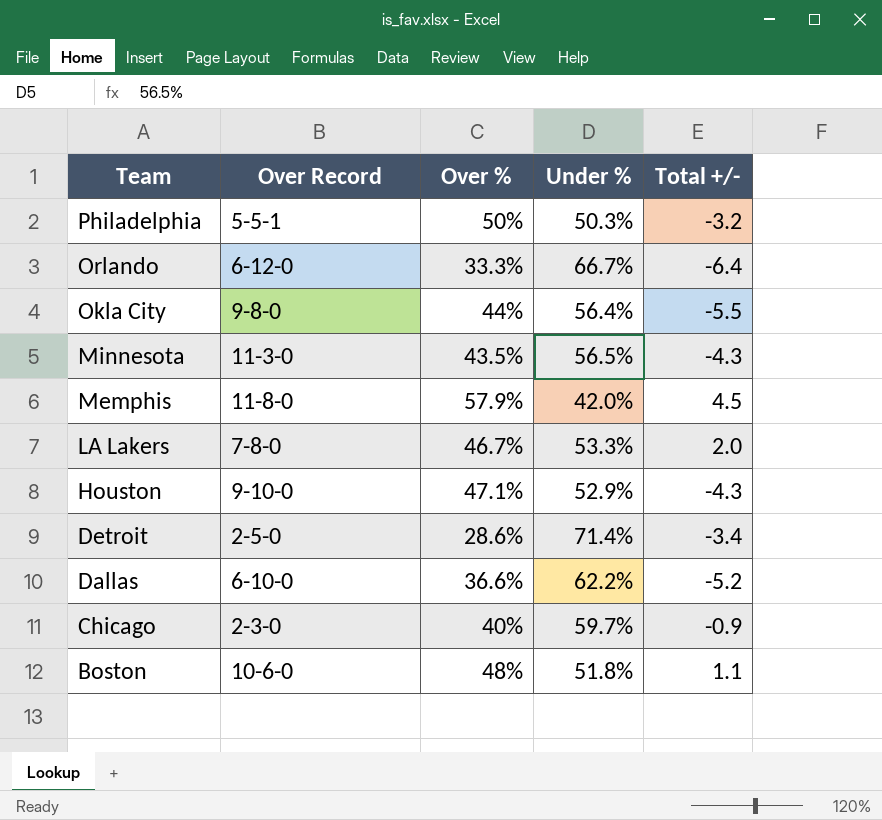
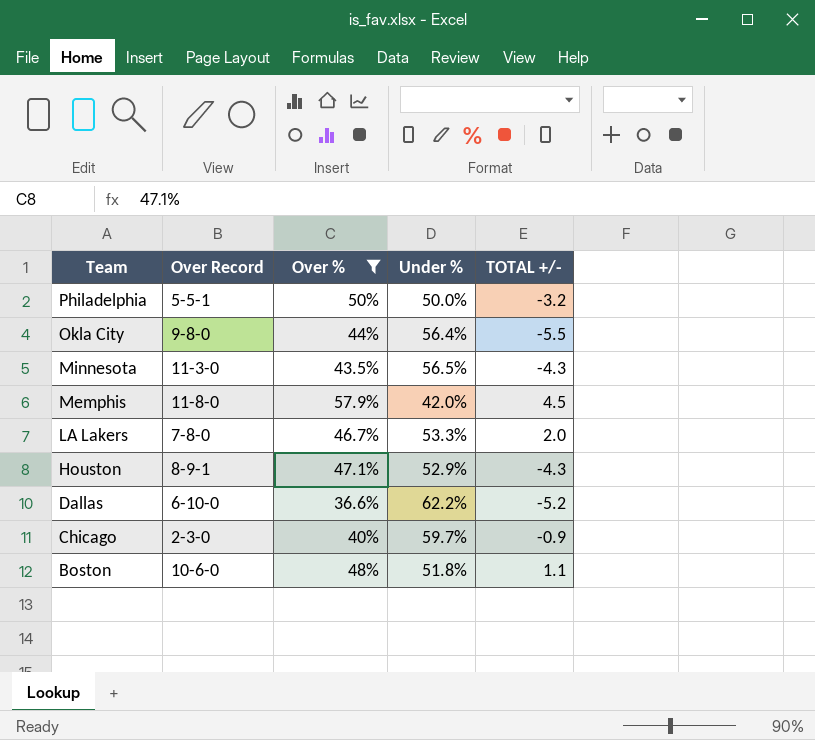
filter: none -> Over % >= 36.6%
column name: Total +/- -> TOTAL +/-
Philadelphia | Under %: 50.3% -> 50.0%
Houston | Over Record: 9-10-0 -> 8-9-1

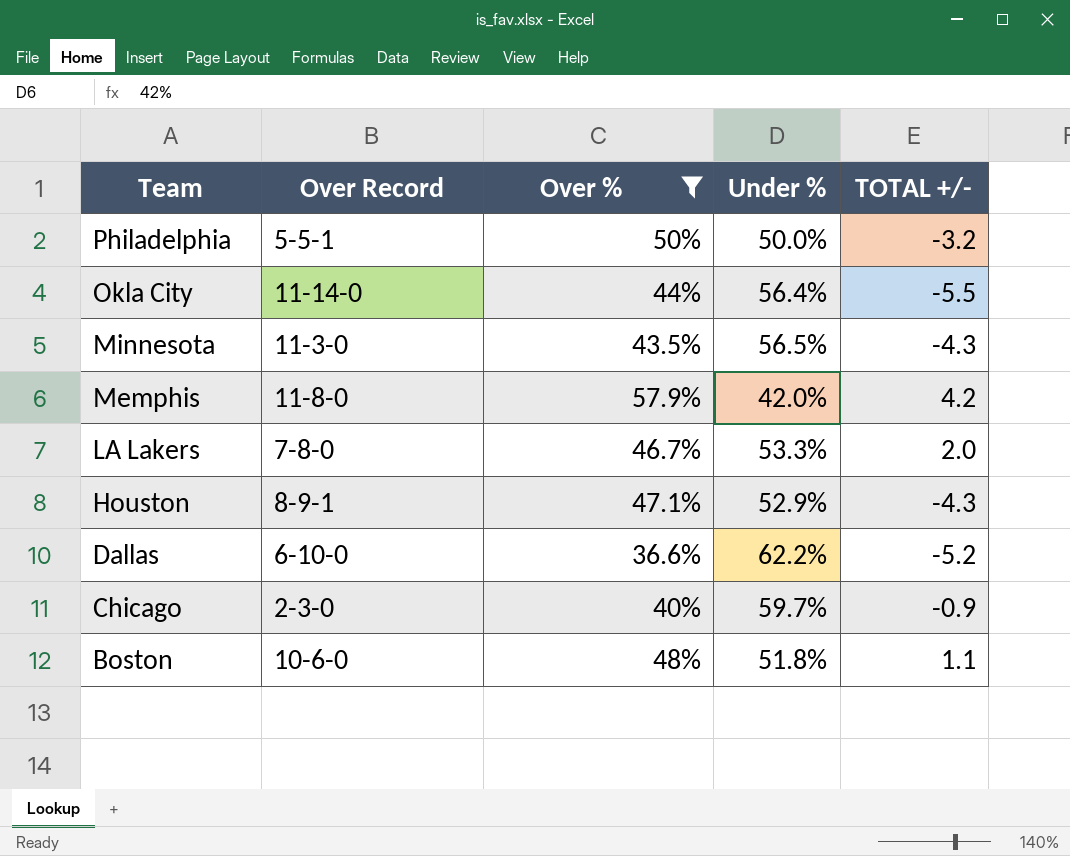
Okla City | Over Record: 9-8-0 -> 11-14-0
Memphis | TOTAL +/-: 4.5 -> 4.2

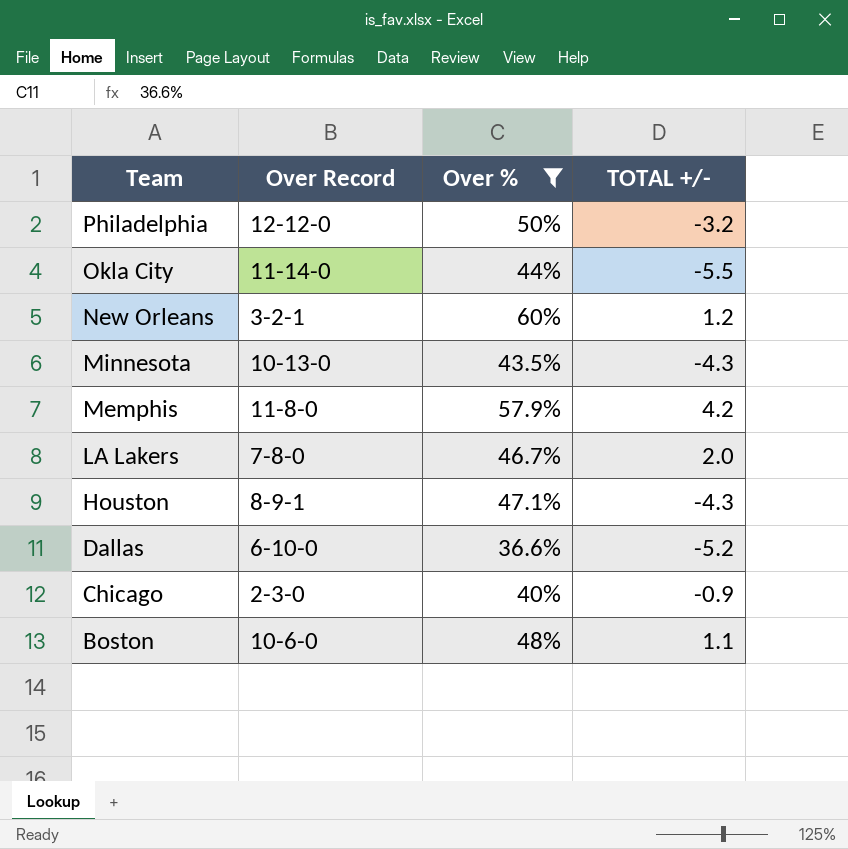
column Under % | position: 4 -> none
Philadelphia | Over Record: 5-5-1 -> 12-12-0
row New Orleans: none -> 3-2-1 | 60% | 1.2
Minnesota | Over Record: 11-3-0 -> 10-13-0

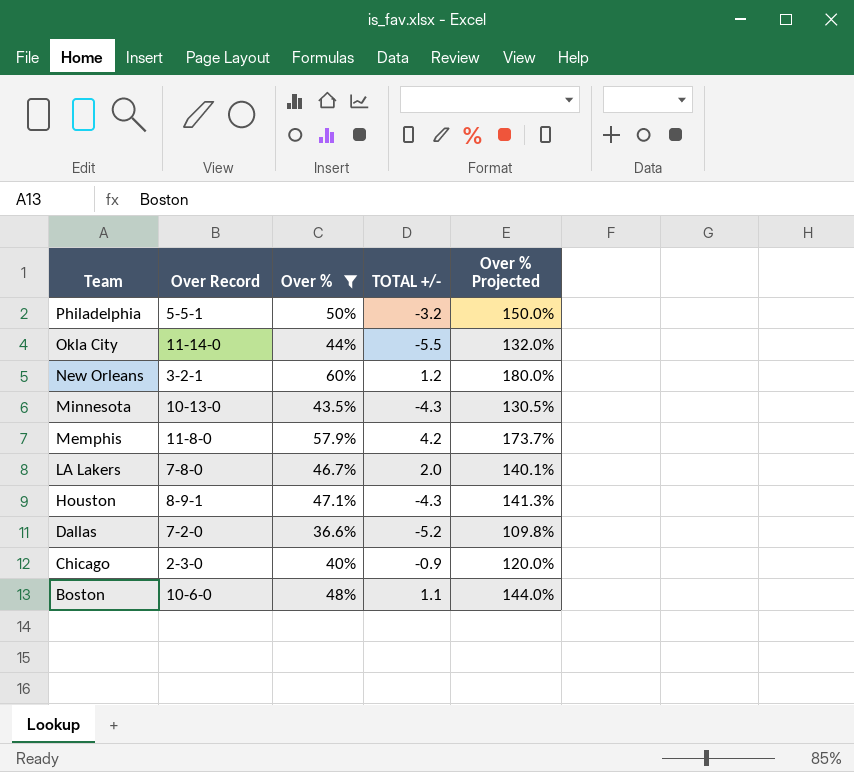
column Over % Projected | formula: none -> [Over %] * 3
Philadelphia | Over Record: 12-12-0 -> 5-5-1
Dallas | Over Record: 6-10-0 -> 7-2-0

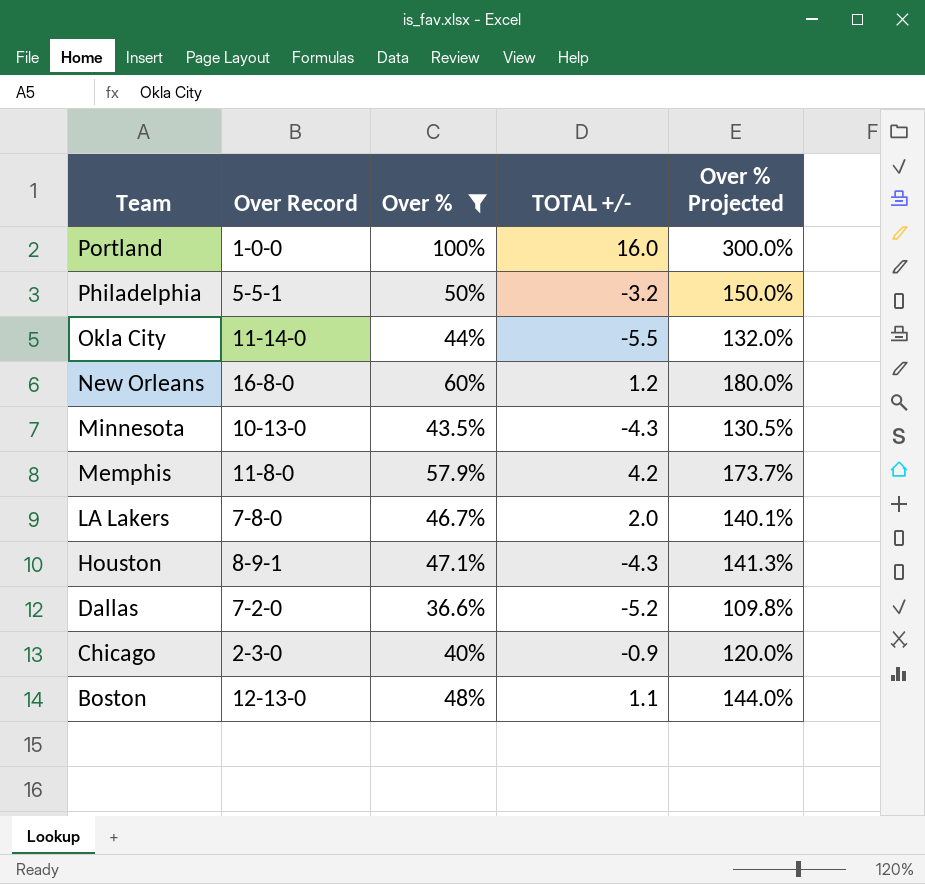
row Portland: none -> 1-0-0 | 100% | 16.0 | 300.0%
New Orleans | Over Record: 3-2-1 -> 16-8-0
Boston | Over Record: 10-6-0 -> 12-13-0

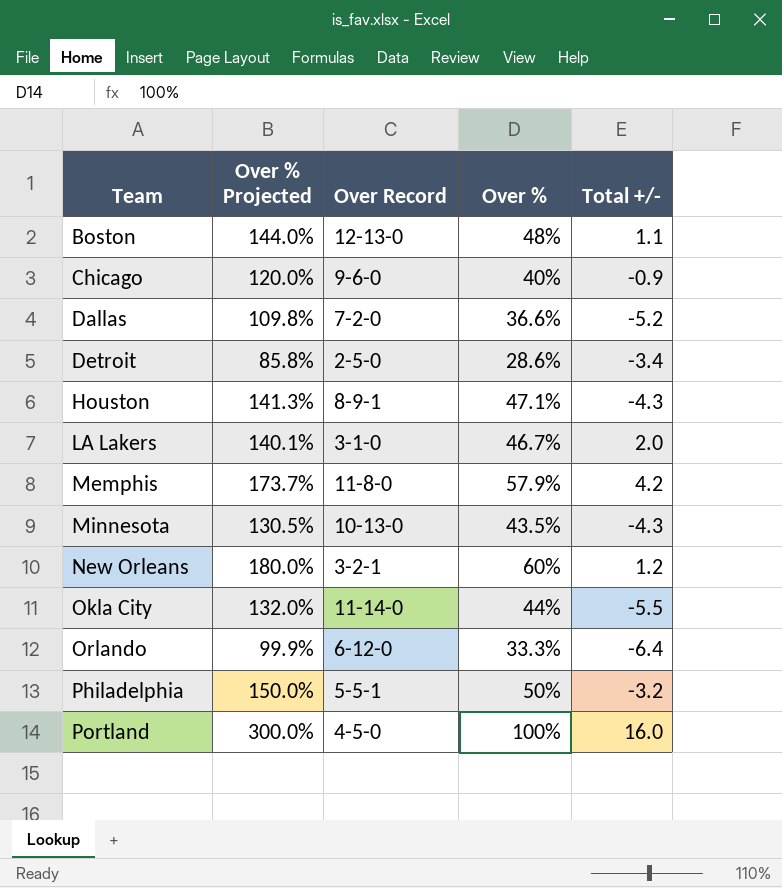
filter: Over % >= 36.6% -> none
row order: Team descending -> Team ascending
column Over % Projected | position: 5 -> 2
column name: TOTAL +/- -> Total +/-
Chicago | Over Record: 2-3-0 -> 9-6-0
LA Lakers | Over Record: 7-8-0 -> 3-1-0
New Orleans | Over Record: 16-8-0 -> 3-2-1
Portland | Over Record: 1-0-0 -> 4-5-0

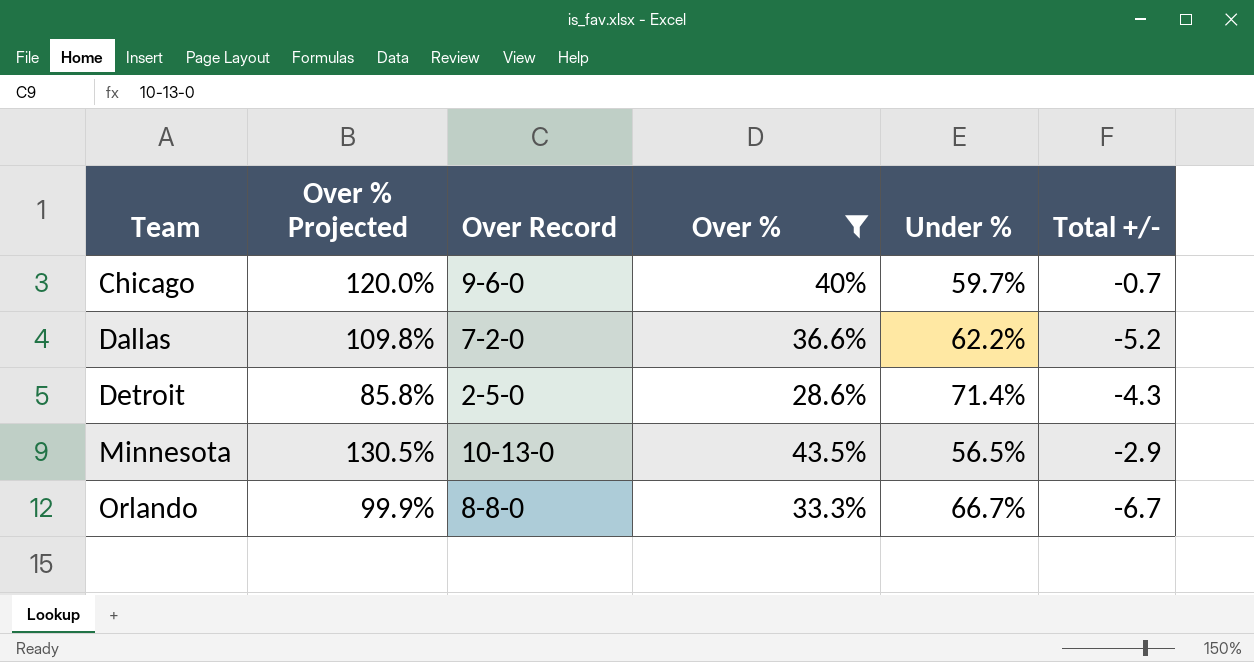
filter: none -> Over % <= 43.5%
column Under % | position: none -> 5
Chicago | Total +/-: -0.9 -> -0.7
Detroit | Total +/-: -3.4 -> -4.3
Minnesota | Total +/-: -4.3 -> -2.9
Orlando | Over Record: 6-12-0 -> 8-8-0
Orlando | Total +/-: -6.4 -> -6.7

